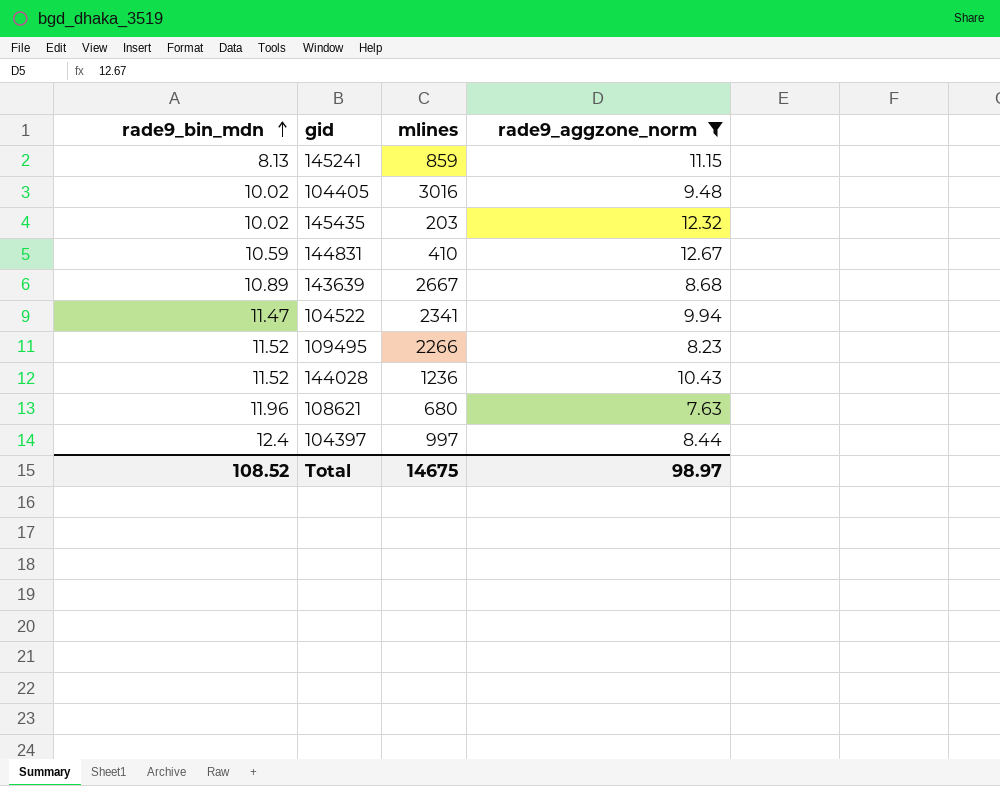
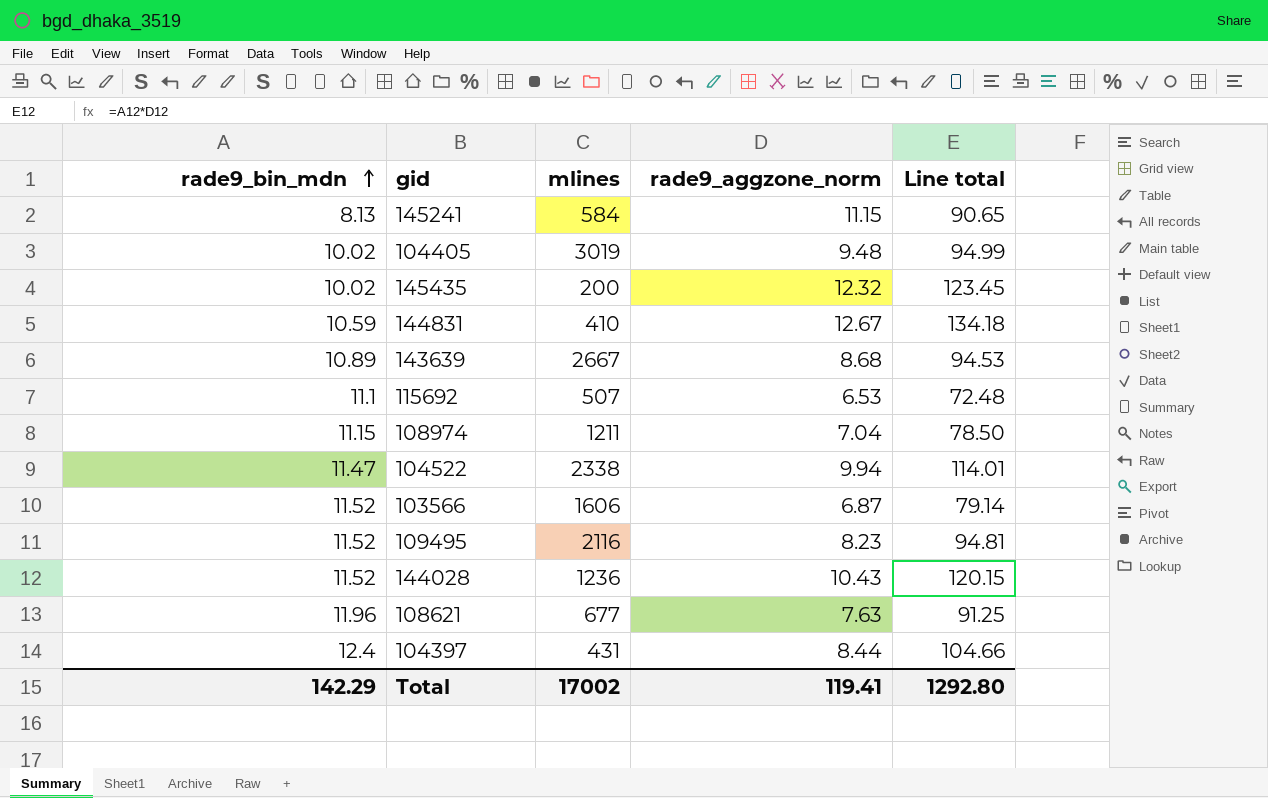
filter: rade9_aggzone_norm >= 7.63 -> none
column Line total | formula: none -> [rade9_bin_mdn] * [rade9_aggzone_norm]
145241 | mlines: 859 -> 584
104405 | mlines: 3016 -> 3019
145435 | mlines: 203 -> 200
104522 | mlines: 2341 -> 2338
109495 | mlines: 2266 -> 2116
108621 | mlines: 680 -> 677
104397 | mlines: 997 -> 431
Total | rade9_bin_mdn: 108.52 -> 142.29
Total | mlines: 14675 -> 17002
Total | rade9_aggzone_norm: 98.97 -> 119.41

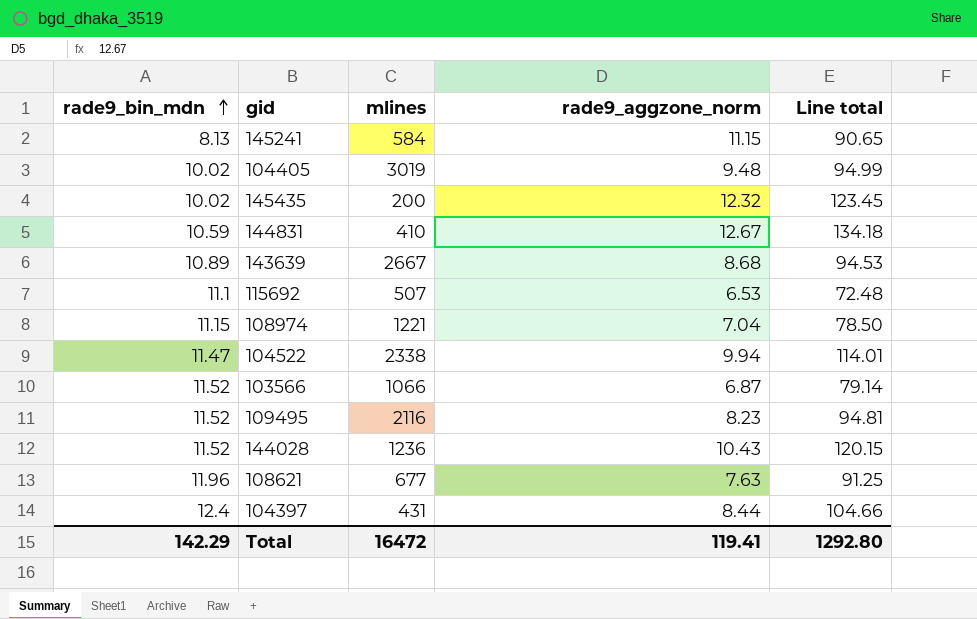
108974 | mlines: 1211 -> 1221
103566 | mlines: 1606 -> 1066
Total | mlines: 17002 -> 16472

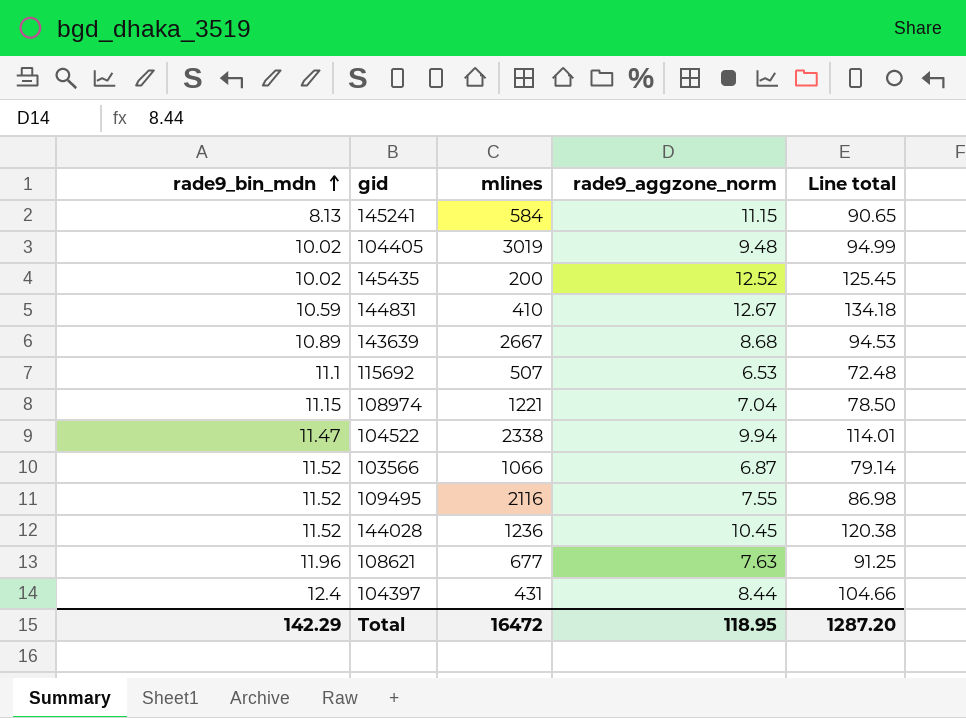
145435 | rade9_aggzone_norm: 12.32 -> 12.52
145435 | Line total: 123.45 -> 125.45
109495 | rade9_aggzone_norm: 8.23 -> 7.55
109495 | Line total: 94.81 -> 86.98
144028 | rade9_aggzone_norm: 10.43 -> 10.45
144028 | Line total: 120.15 -> 120.38
Total | rade9_aggzone_norm: 119.41 -> 118.95
Total | Line total: 1292.80 -> 1287.20

